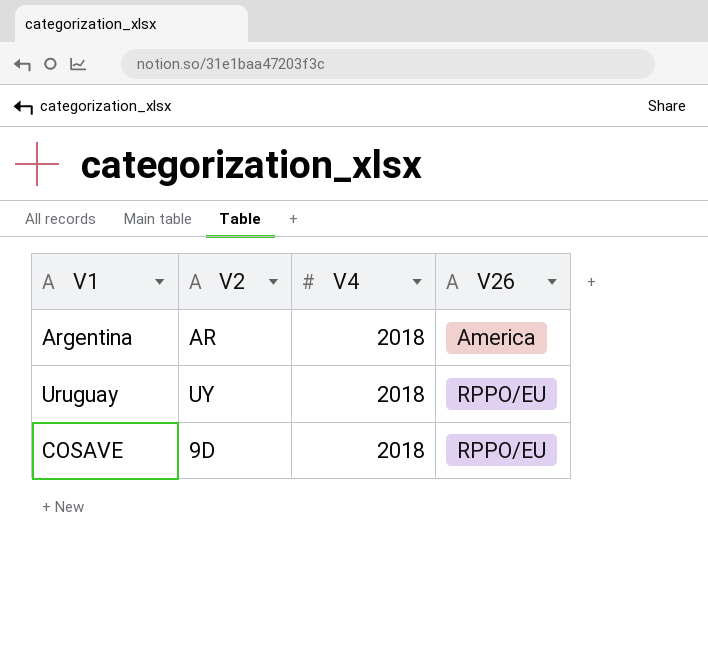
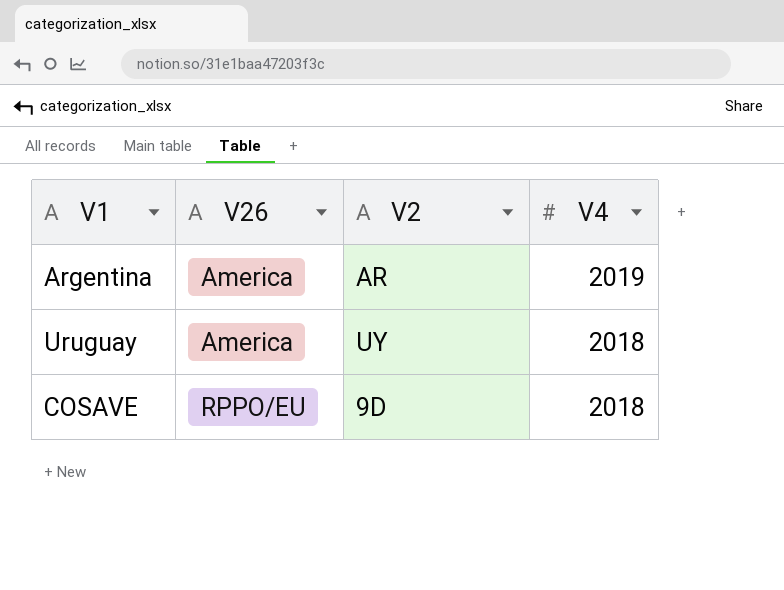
column V26 | position: 4 -> 2
Argentina | V4: 2018 -> 2019
Uruguay | V26: RPPO/EU -> America

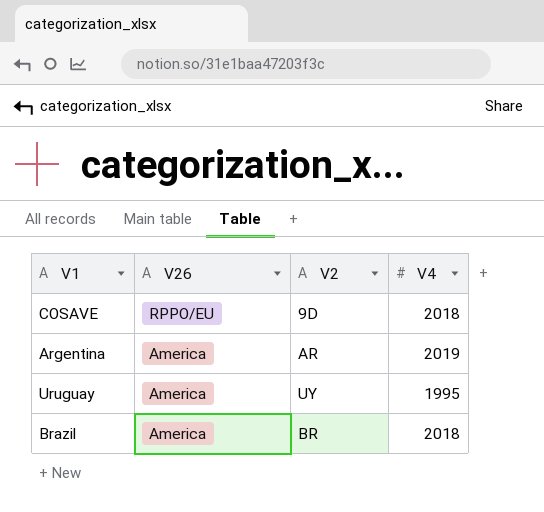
row order: V26 ascending -> V26 descending
Uruguay | V4: 2018 -> 1995
row Brazil: none -> America | BR | 2018

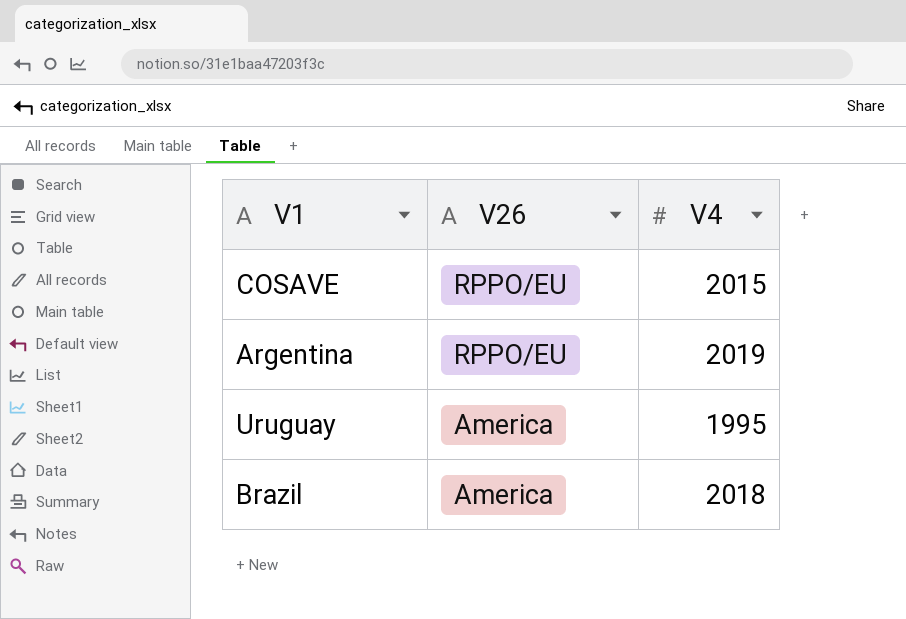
column V2 | position: 3 -> none
COSAVE | V4: 2018 -> 2015
Argentina | V26: America -> RPPO/EU

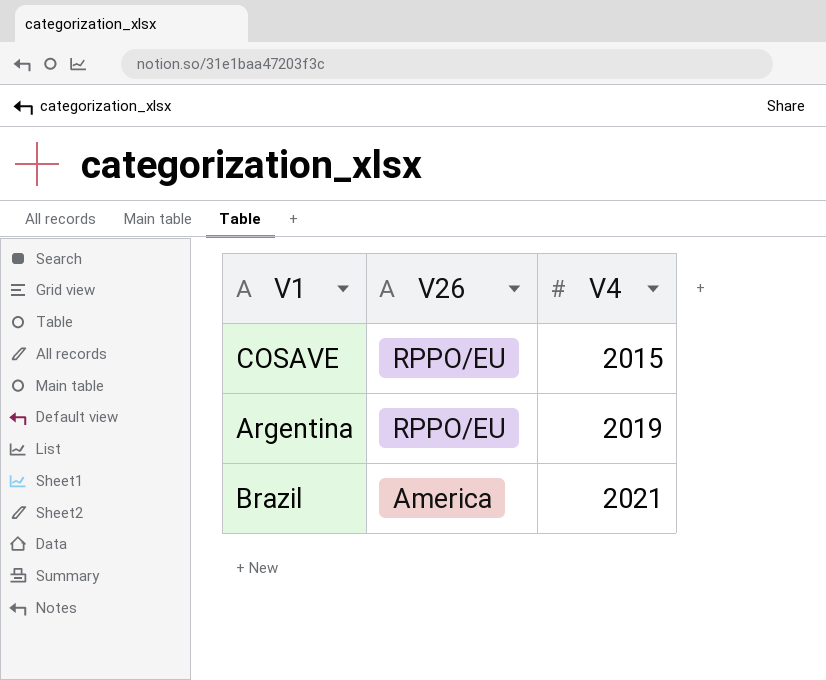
row Uruguay: America | 1995 -> none
Brazil | V4: 2018 -> 2021

